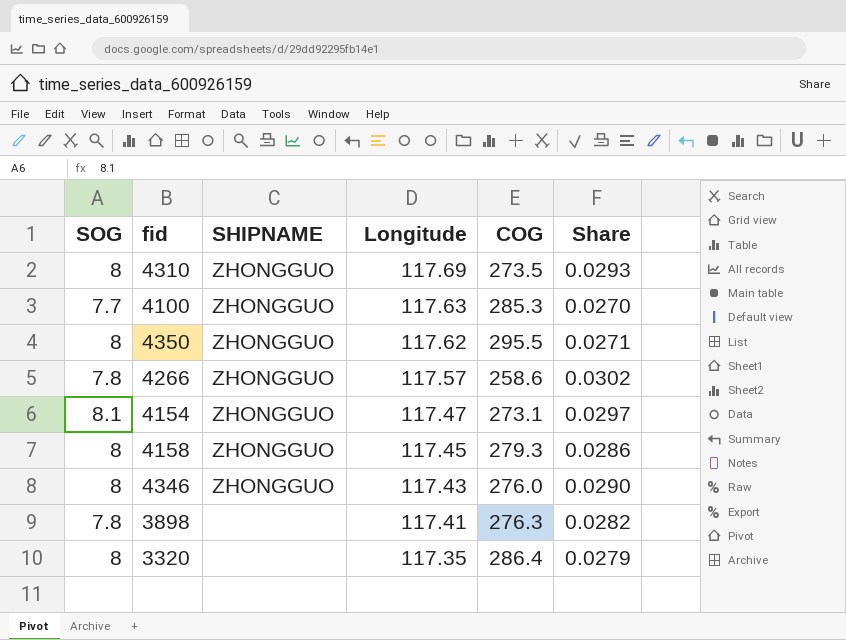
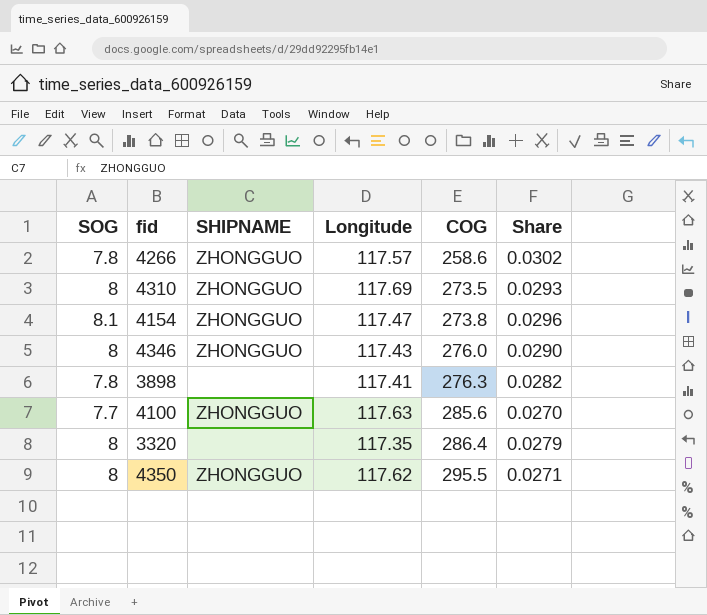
row order: Longitude descending -> COG ascending
row 4158: 8 | ZHONGGUO | 117.45 | 279.3 | 0.0286 -> none
4154 | COG: 273.1 -> 273.8
4154 | Share: 0.0297 -> 0.0296
4100 | COG: 285.3 -> 285.6

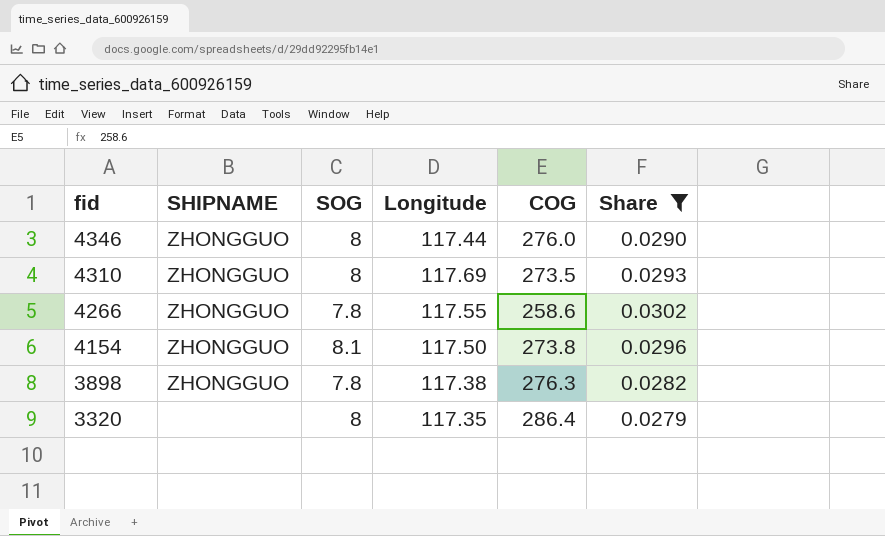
filter: none -> Share >= 0.0279
row order: COG ascending -> fid descending
column SOG | position: 1 -> 3
4346 | Longitude: 117.43 -> 117.44
4266 | Longitude: 117.57 -> 117.55
4154 | Longitude: 117.47 -> 117.50
3898 | SHIPNAME: none -> ZHONGGUO
3898 | Longitude: 117.41 -> 117.38

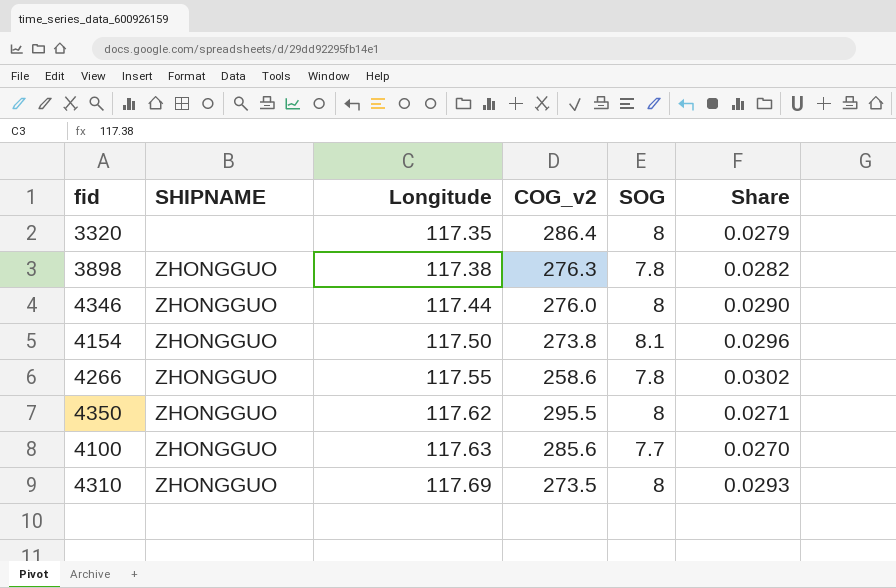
filter: Share >= 0.0279 -> none
row order: fid descending -> Longitude ascending
column name: COG -> COG_v2
column SOG | position: 3 -> 5

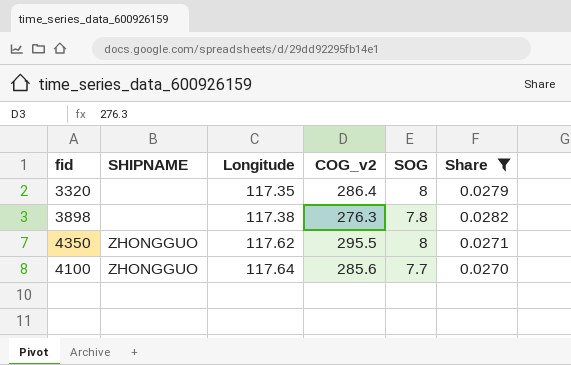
filter: none -> Share <= 0.0282
3898 | SHIPNAME: ZHONGGUO -> none
4100 | Longitude: 117.63 -> 117.64

